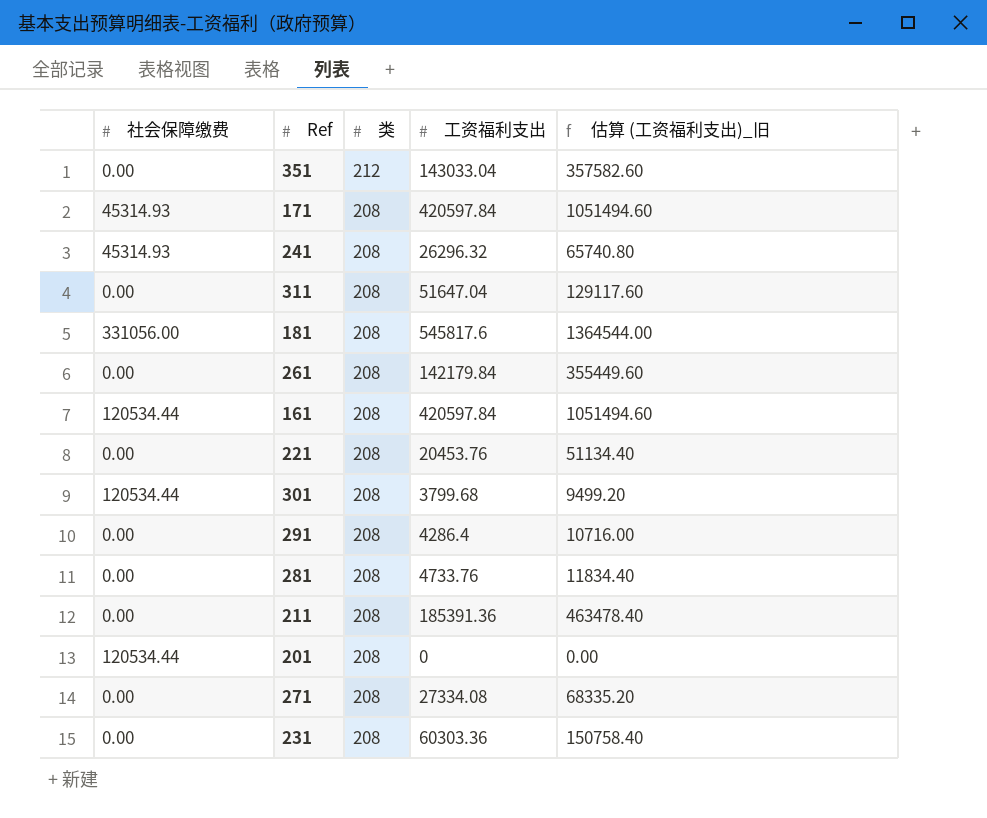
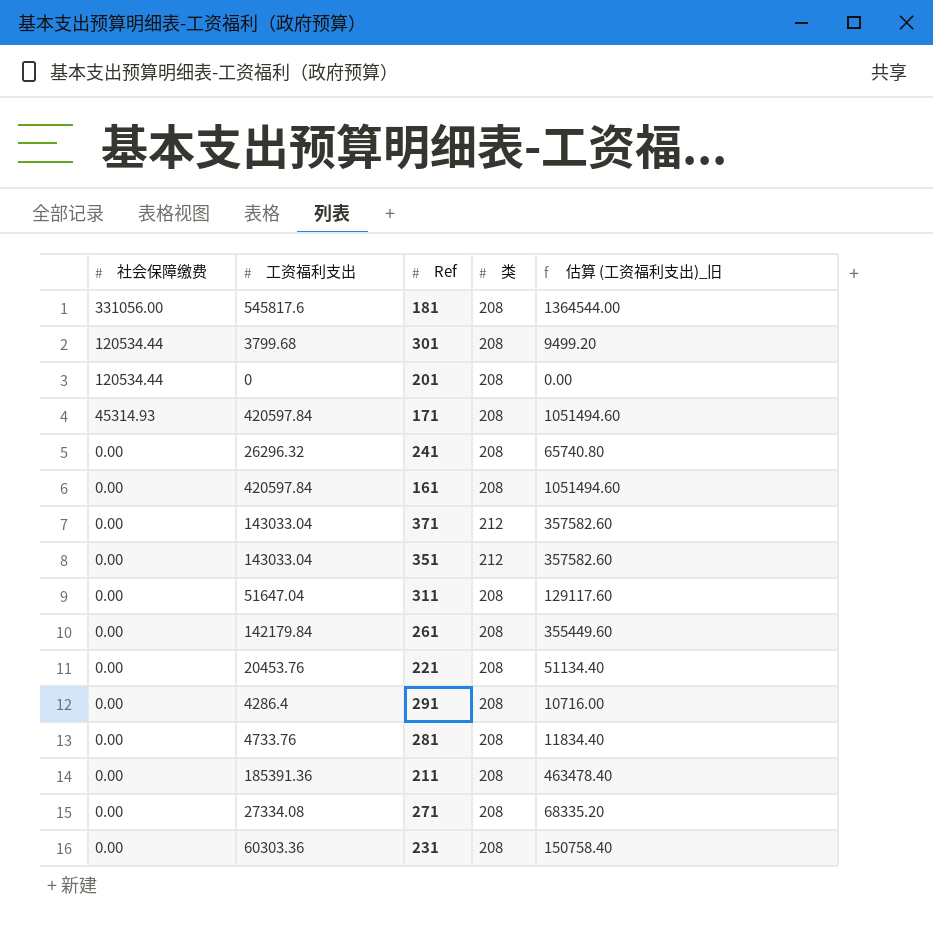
row order: 类 descending -> 社会保障缴费 descending
column 工资福利支出 | position: 4 -> 2
241 | 社会保障缴费: 45314.93 -> 0.00
161 | 社会保障缴费: 120534.44 -> 0.00
row 371: none -> 0.00 | 143033.04 | 212 | 357582.60

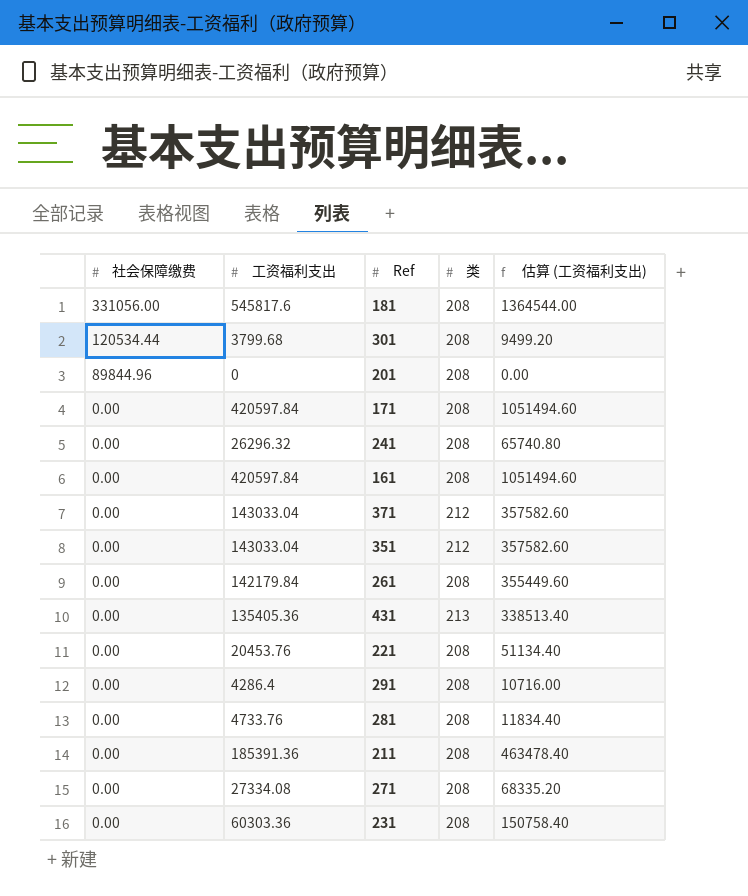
column name: 估算 (工资福利支出)_旧 -> 估算 (工资福利支出)
row 311: 0.00 | 51647.04 | 208 | 129117.60 -> none
201 | 社会保障缴费: 120534.44 -> 89844.96
171 | 社会保障缴费: 45314.93 -> 0.00
row 431: none -> 0.00 | 135405.36 | 213 | 338513.40

